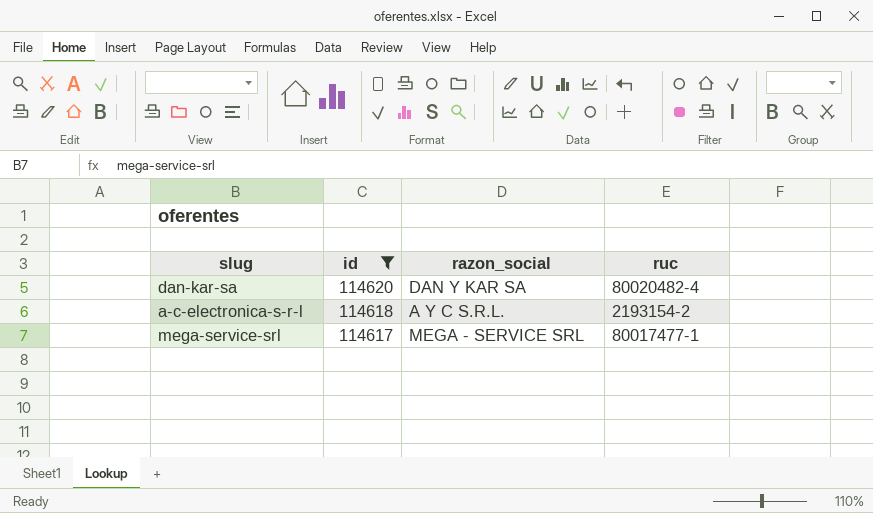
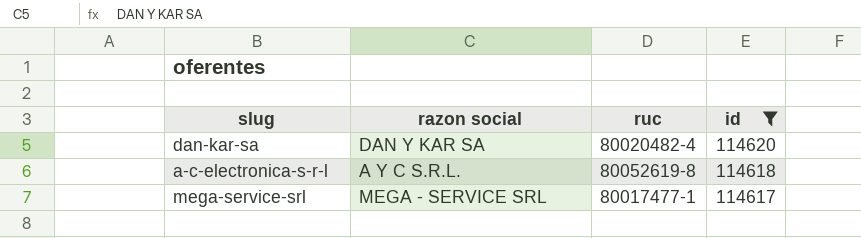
column name: razon_social -> razon social
column id | position: 2 -> 4
a-c-electronica-s-r-l | ruc: 2193154-2 -> 80052619-8

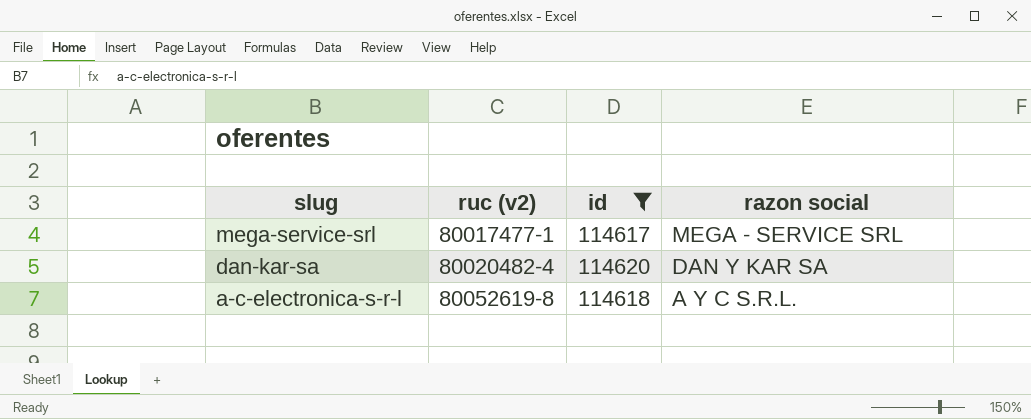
row order: id descending -> slug descending
column name: ruc -> ruc (v2)
column razon social | position: 2 -> 4

